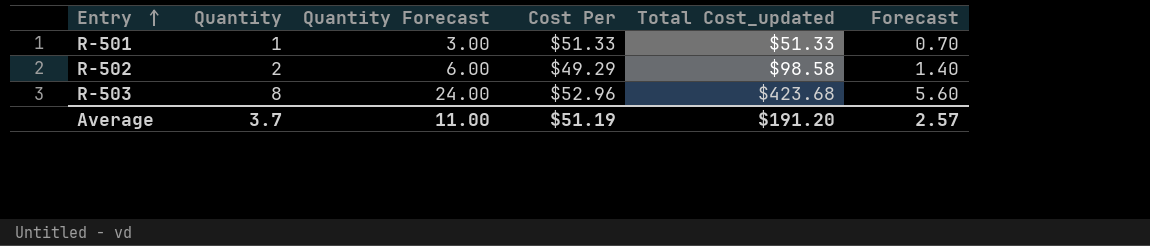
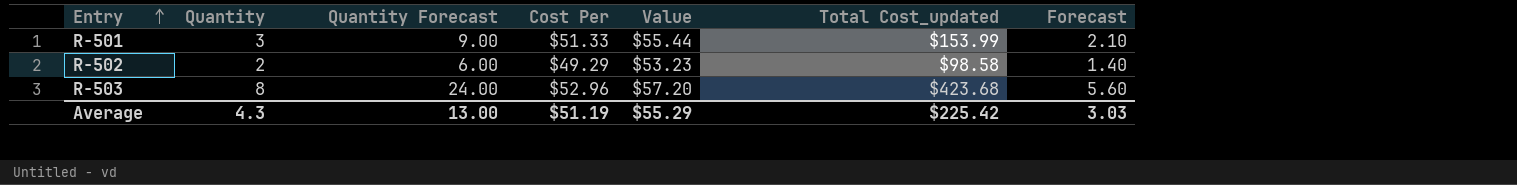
column Value | formula: none -> [Cost Per] * 1.08
R-501 | Quantity: 1 -> 3
R-501 | Quantity Forecast: 3.00 -> 9.00
R-501 | Total Cost_updated: $51.33 -> $153.99
R-501 | Forecast: 0.70 -> 2.10
Average | Quantity: 3.7 -> 4.3
Average | Quantity Forecast: 11.00 -> 13.00
Average | Total Cost_updated: $191.20 -> $225.42
Average | Forecast: 2.57 -> 3.03

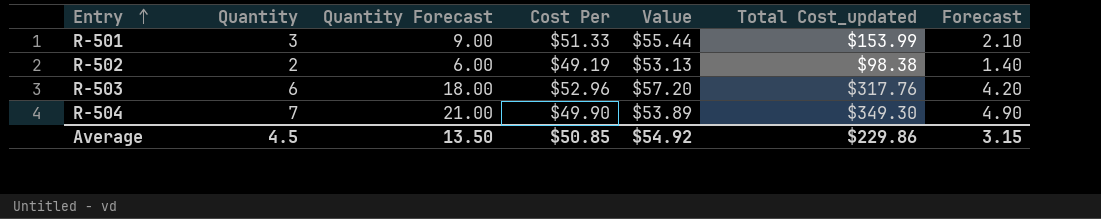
R-502 | Cost Per: $49.29 -> $49.19
R-502 | Value: $53.23 -> $53.13
R-502 | Total Cost_updated: $98.58 -> $98.38
R-503 | Quantity: 8 -> 6
R-503 | Quantity Forecast: 24.00 -> 18.00
R-503 | Total Cost_updated: $423.68 -> $317.76
R-503 | Forecast: 5.60 -> 4.20
row R-504: none -> 7 | 21.00 | $49.90 | $53.89 | $349.30 | 4.90
Average | Quantity: 4.3 -> 4.5
Average | Quantity Forecast: 13.00 -> 13.50
Average | Cost Per: $51.19 -> $50.85
Average | Value: $55.29 -> $54.92
Average | Total Cost_updated: $225.42 -> $229.86
Average | Forecast: 3.03 -> 3.15

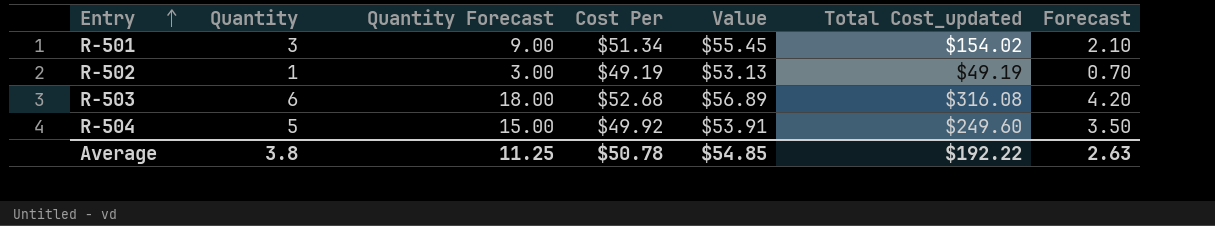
R-501 | Cost Per: $51.33 -> $51.34
R-501 | Value: $55.44 -> $55.45
R-501 | Total Cost_updated: $153.99 -> $154.02
R-502 | Quantity: 2 -> 1
R-502 | Quantity Forecast: 6.00 -> 3.00
R-502 | Total Cost_updated: $98.38 -> $49.19
R-502 | Forecast: 1.40 -> 0.70
R-503 | Cost Per: $52.96 -> $52.68
R-503 | Value: $57.20 -> $56.89
R-503 | Total Cost_updated: $317.76 -> $316.08
R-504 | Quantity: 7 -> 5
R-504 | Quantity Forecast: 21.00 -> 15.00
R-504 | Cost Per: $49.90 -> $49.92
R-504 | Value: $53.89 -> $53.91
R-504 | Total Cost_updated: $349.30 -> $249.60
R-504 | Forecast: 4.90 -> 3.50
Average | Quantity: 4.5 -> 3.8
Average | Quantity Forecast: 13.50 -> 11.25
Average | Cost Per: $50.85 -> $50.78
Average | Value: $54.92 -> $54.85
Average | Total Cost_updated: $229.86 -> $192.22
Average | Forecast: 3.15 -> 2.63

